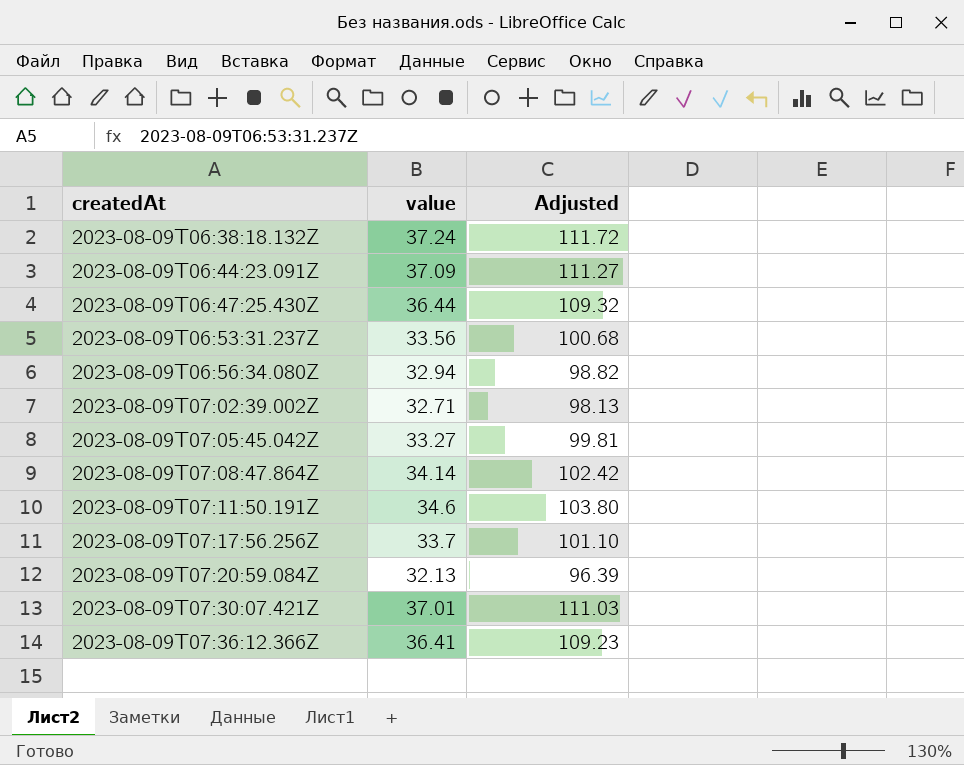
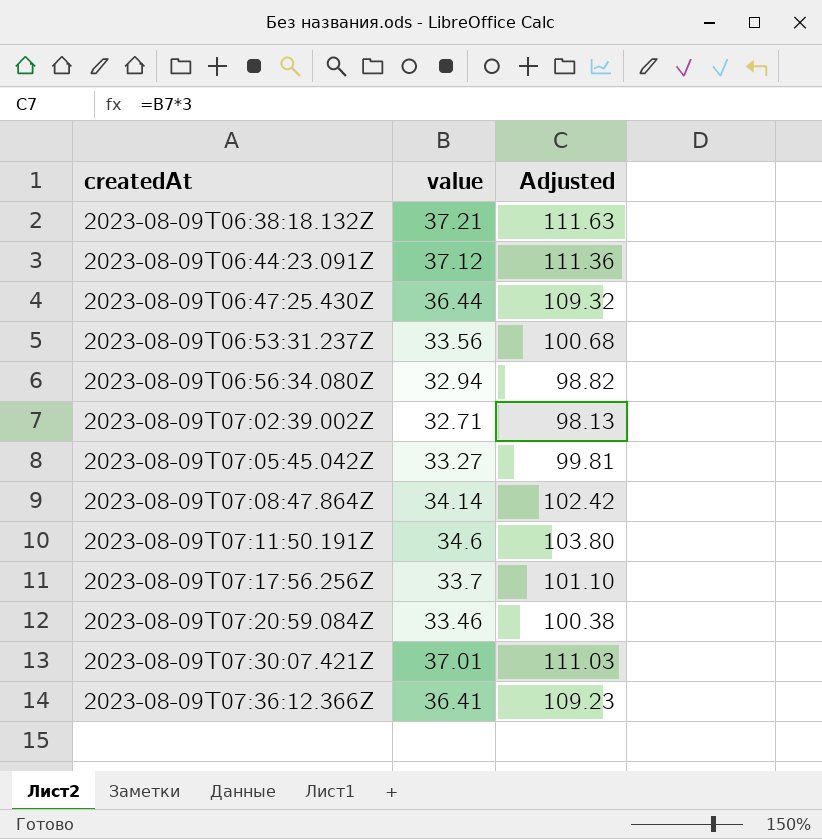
2023-08-09T06:38:18.132Z | value: 37.24 -> 37.21
2023-08-09T06:38:18.132Z | Adjusted: 111.72 -> 111.63
2023-08-09T06:44:23.091Z | value: 37.09 -> 37.12
2023-08-09T06:44:23.091Z | Adjusted: 111.27 -> 111.36
2023-08-09T07:20:59.084Z | value: 32.13 -> 33.46
2023-08-09T07:20:59.084Z | Adjusted: 96.39 -> 100.38

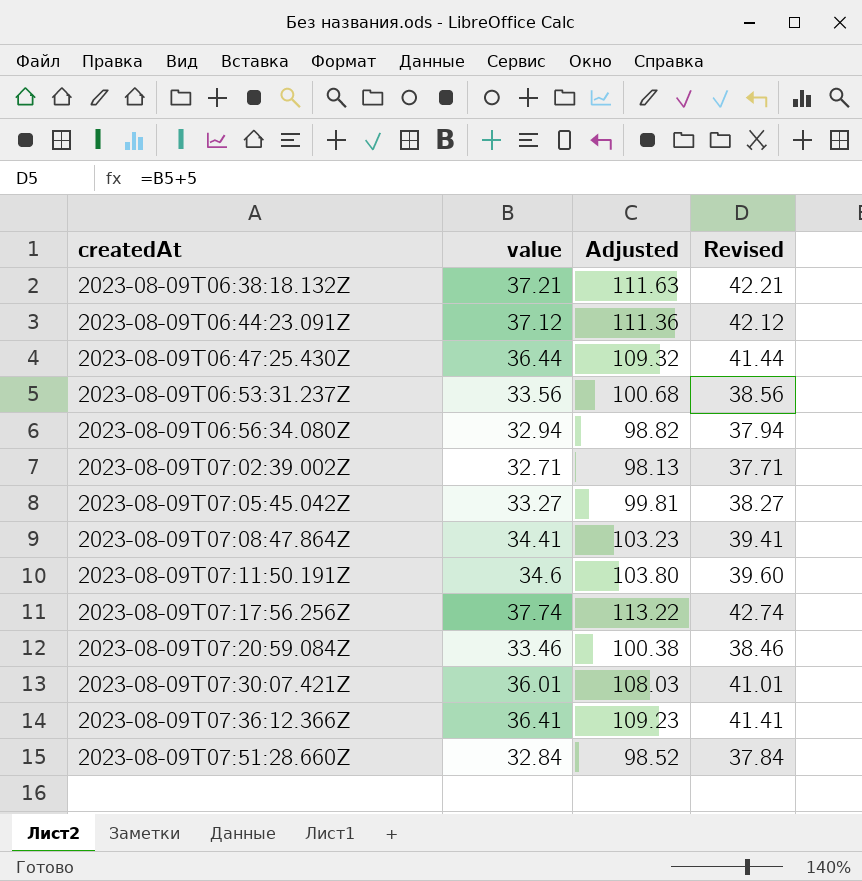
column Revised | formula: none -> [value] + 5
2023-08-09T07:08:47.864Z | value: 34.14 -> 34.41
2023-08-09T07:08:47.864Z | Adjusted: 102.42 -> 103.23
2023-08-09T07:17:56.256Z | value: 33.7 -> 37.74
2023-08-09T07:17:56.256Z | Adjusted: 101.10 -> 113.22
2023-08-09T07:30:07.421Z | value: 37.01 -> 36.01
2023-08-09T07:30:07.421Z | Adjusted: 111.03 -> 108.03
row 2023-08-09T07:51:28.660Z: none -> 32.84 | 98.52 | 37.84

